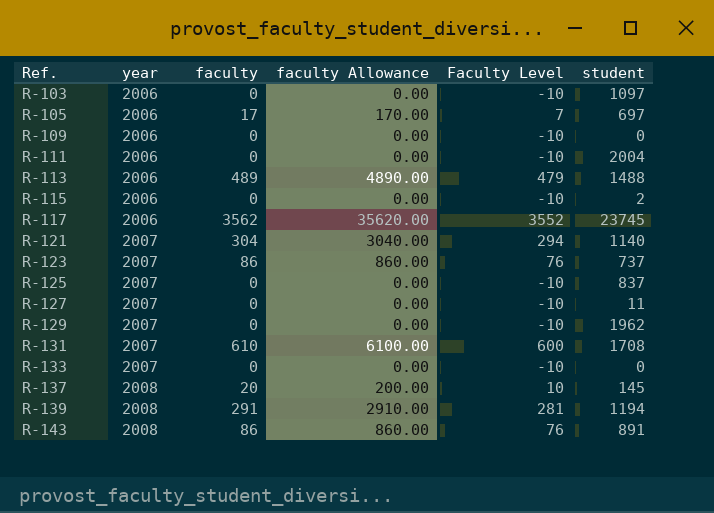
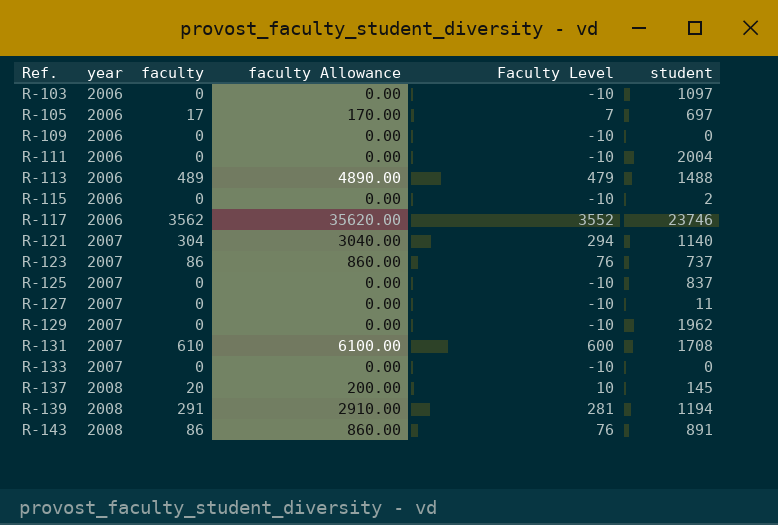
R-117 | student: 23745 -> 23746

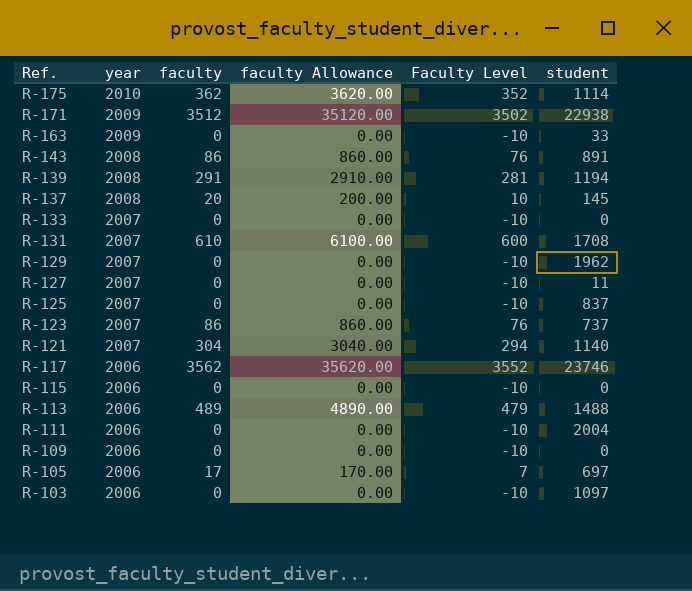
row order: Ref. ascending -> Ref. descending
row R-175: none -> 2010 | 362 | 3620.00 | 352 | 1114
row R-171: none -> 2009 | 3512 | 35120.00 | 3502 | 22938
row R-163: none -> 2009 | 0 | 0.00 | -10 | 33
R-115 | student: 2 -> 0

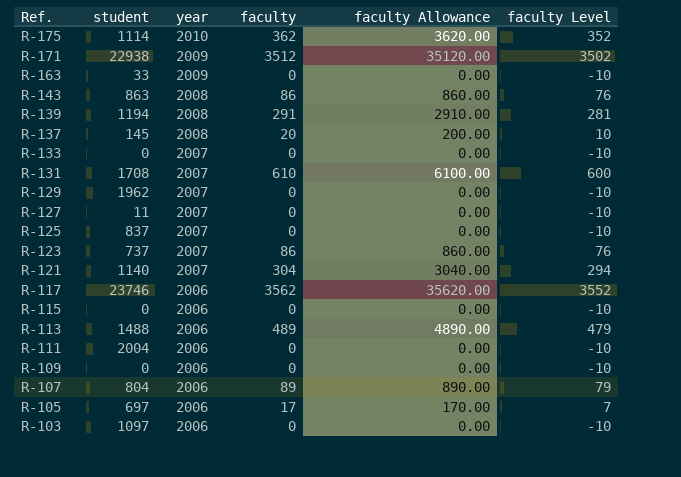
column student | position: 6 -> 2
column name: Faculty Level -> faculty Level
R-143 | student: 891 -> 863
row R-107: none -> 804 | 2006 | 89 | 890.00 | 79

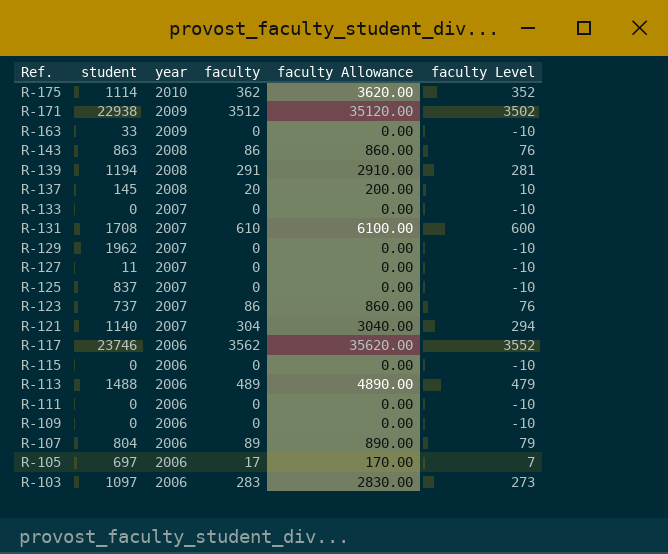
R-111 | student: 2004 -> 0
R-103 | faculty: 0 -> 283
R-103 | faculty Allowance: 0.00 -> 2830.00
R-103 | faculty Level: -10 -> 273

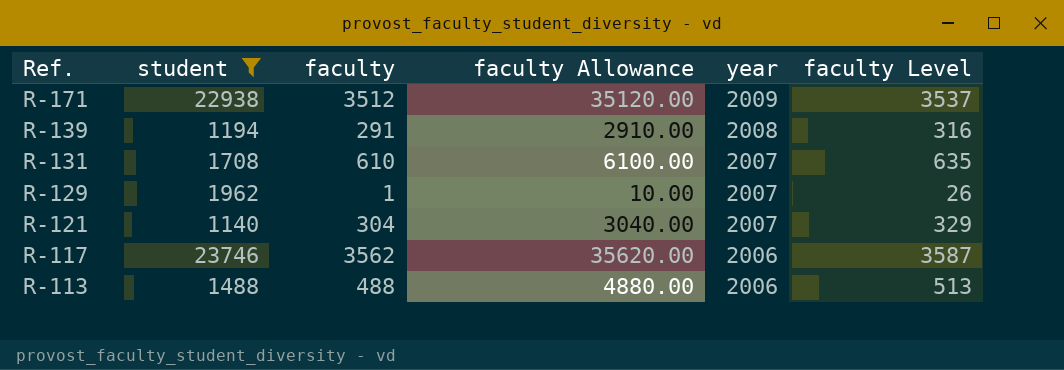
filter: none -> student >= 1140
column year | position: 3 -> 5
column faculty Level | formula: [faculty] - 10 -> [faculty] + 25
R-129 | faculty: 0 -> 1
R-129 | faculty Allowance: 0.00 -> 10.00
R-113 | faculty: 489 -> 488
R-113 | faculty Allowance: 4890.00 -> 4880.00

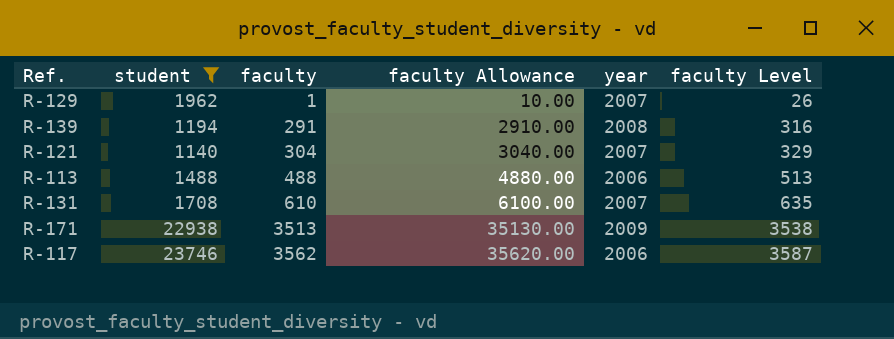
row order: Ref. descending -> faculty ascending
R-171 | faculty: 3512 -> 3513
R-171 | faculty Allowance: 35120.00 -> 35130.00
R-171 | faculty Level: 3537 -> 3538

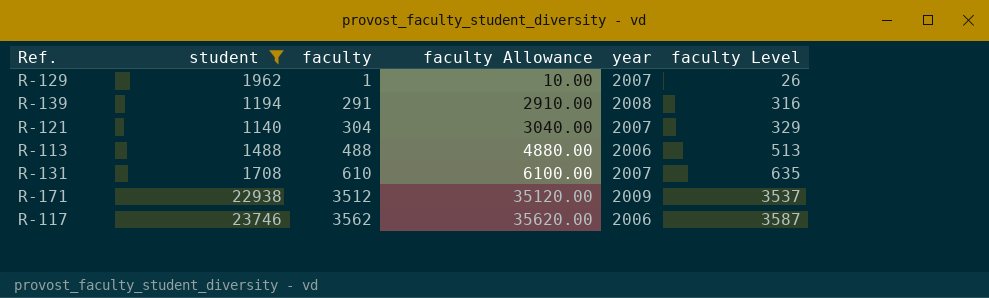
R-171 | faculty: 3513 -> 3512
R-171 | faculty Allowance: 35130.00 -> 35120.00
R-171 | faculty Level: 3538 -> 3537

